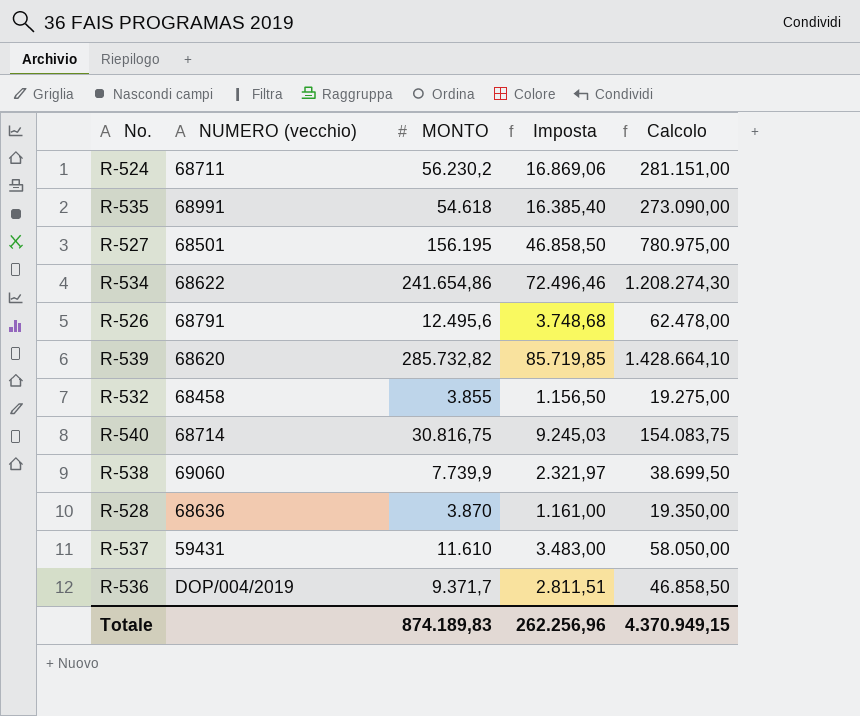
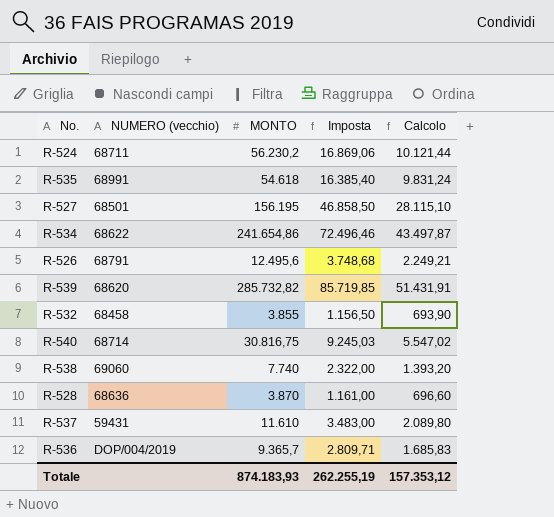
column Calcolo | formula: [MONTO] * 5 -> [MONTO] * 0,18
R-538 | MONTO: 7.739,9 -> 7.740
R-538 | Imposta: 2.321,97 -> 2.322,00
R-536 | MONTO: 9.371,7 -> 9.365,7
R-536 | Imposta: 2.811,51 -> 2.809,71
Totale | MONTO: 874.189,83 -> 874.183,93
Totale | Imposta: 262.256,96 -> 262.255,19
Totale | Calcolo: 4.370.949,15 -> 157.353,12

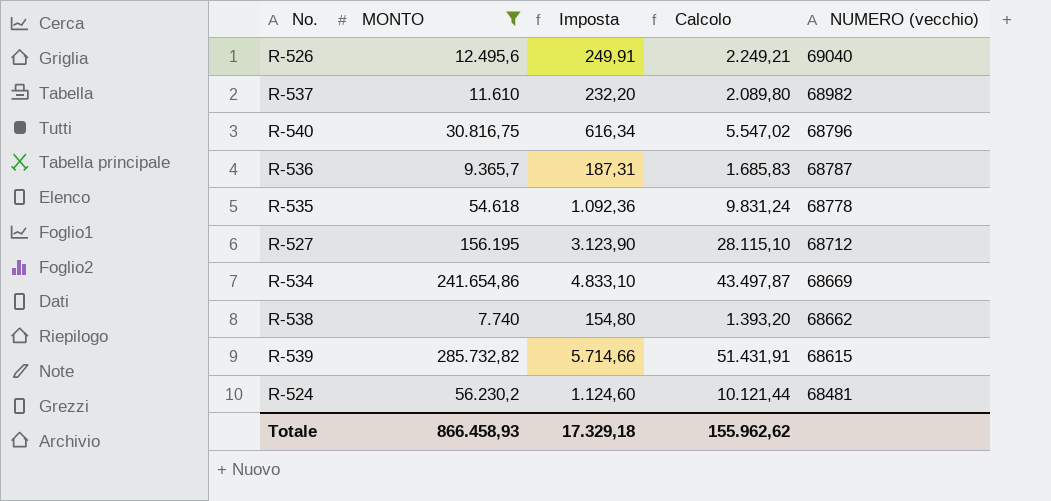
filter: none -> MONTO >= 7.740
row order: none -> NUMERO (vecchio) descending
column Imposta | formula: [MONTO] * 0,3 -> [MONTO] * 0,02
column NUMERO (vecchio) | position: 2 -> 5
R-526 | NUMERO (vecchio): 68791 -> 69040
R-537 | NUMERO (vecchio): 59431 -> 68982
R-540 | NUMERO (vecchio): 68714 -> 68796
R-536 | NUMERO (vecchio): DOP/004/2019 -> 68787
R-535 | NUMERO (vecchio): 68991 -> 68778
R-527 | NUMERO (vecchio): 68501 -> 68712
R-534 | NUMERO (vecchio): 68622 -> 68669
R-538 | NUMERO (vecchio): 69060 -> 68662
R-539 | NUMERO (vecchio): 68620 -> 68615
R-524 | NUMERO (vecchio): 68711 -> 68481
Totale | MONTO: 874.183,93 -> 866.458,93
Totale | Imposta: 262.255,19 -> 17.329,18
Totale | Calcolo: 157.353,12 -> 155.962,62

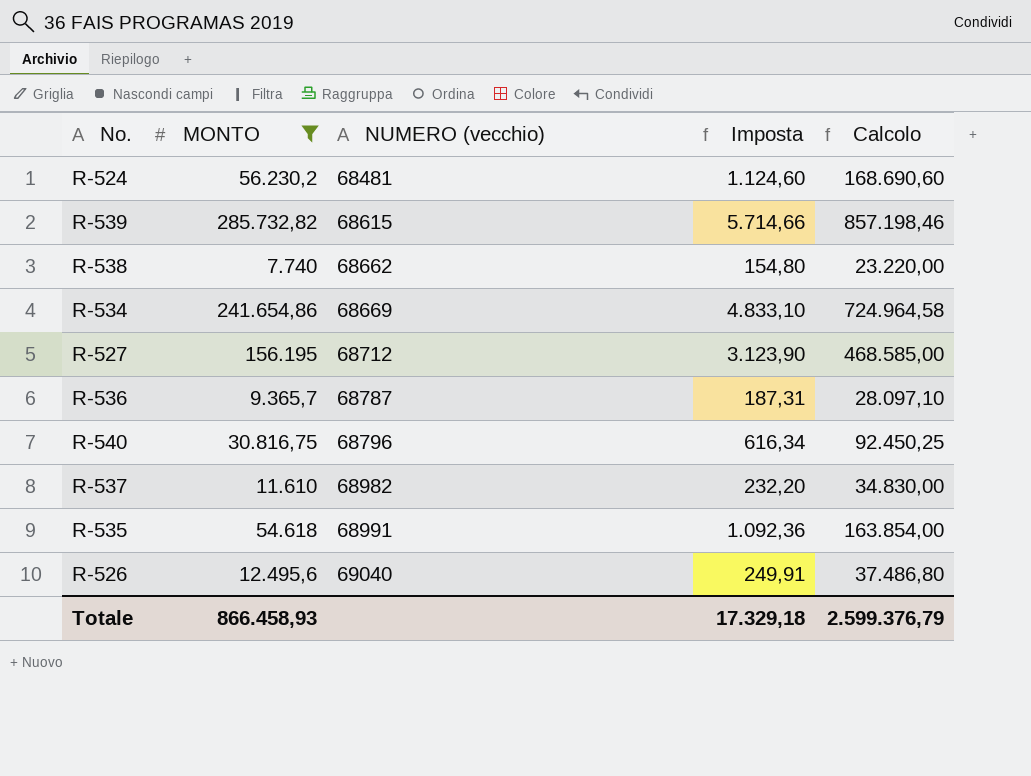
row order: NUMERO (vecchio) descending -> NUMERO (vecchio) ascending
column NUMERO (vecchio) | position: 5 -> 3
column Calcolo | formula: [MONTO] * 0,18 -> [MONTO] * 3
R-535 | NUMERO (vecchio): 68778 -> 68991
Totale | Calcolo: 155.962,62 -> 2.599.376,79

